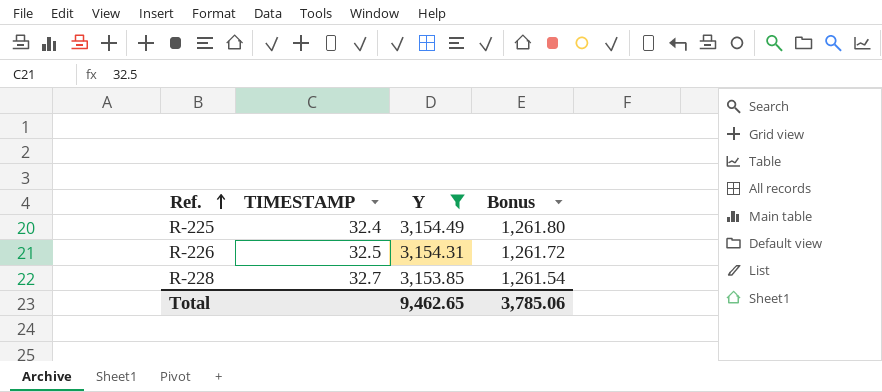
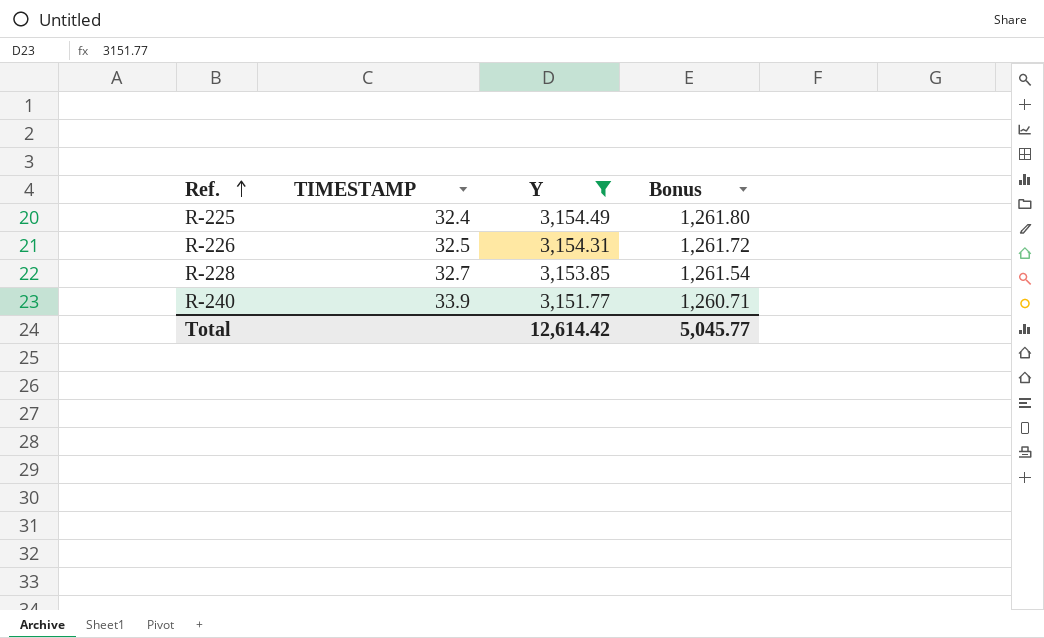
row R-240: none -> 33.9 | 3,151.77 | 1,260.71
Total | Y: 9,462.65 -> 12,614.42
Total | Bonus: 3,785.06 -> 5,045.77

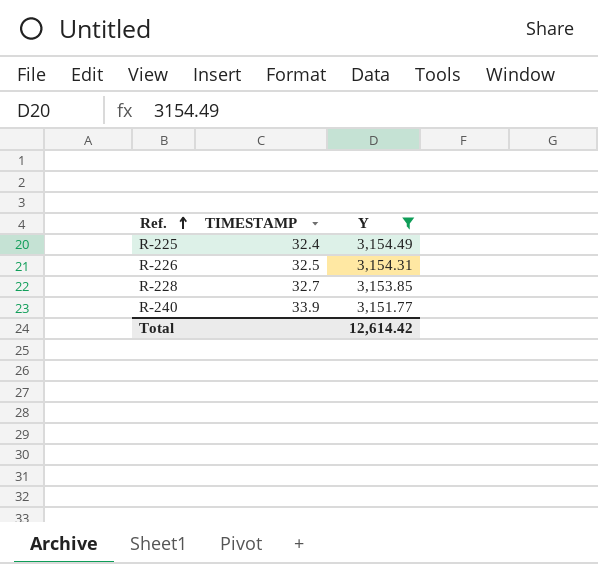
column Bonus | formula: [Y] * 0.4 -> none

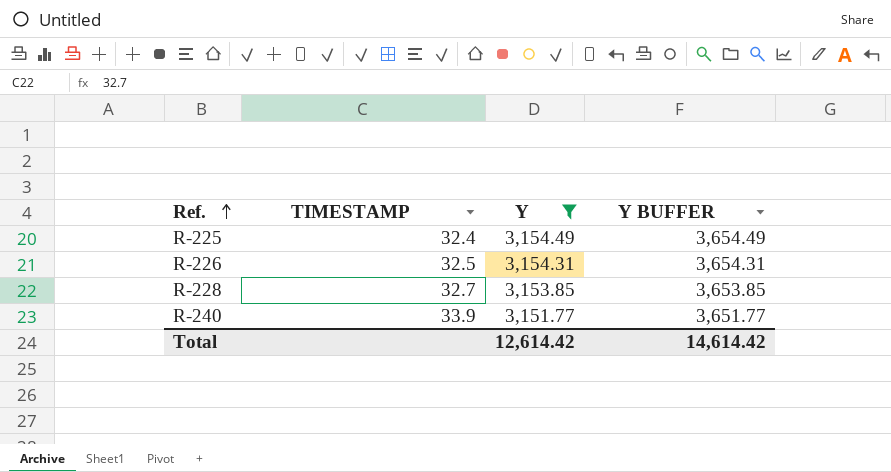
column Y BUFFER | formula: none -> [Y] + 500

